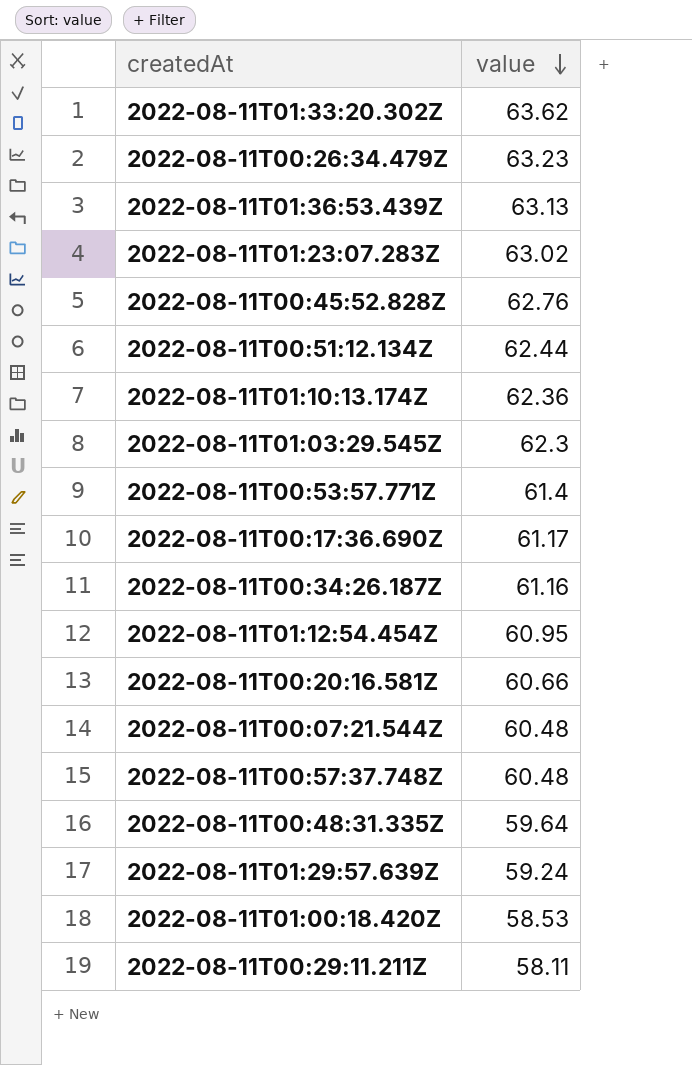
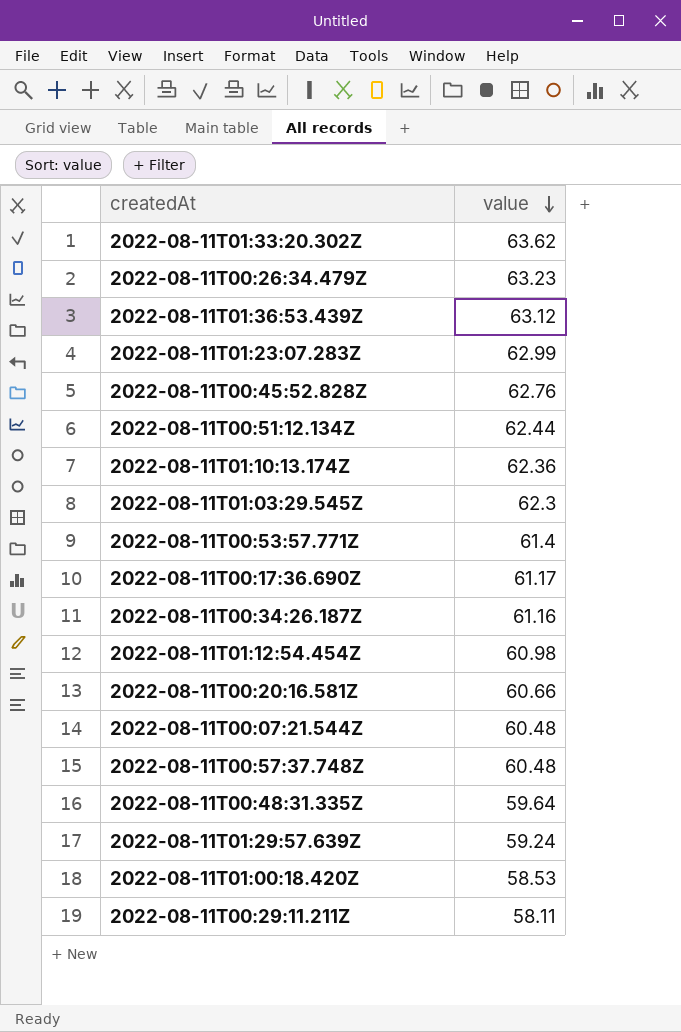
2022-08-11T01:36:53.439Z | value: 63.13 -> 63.12
2022-08-11T01:23:07.283Z | value: 63.02 -> 62.99
2022-08-11T01:12:54.454Z | value: 60.95 -> 60.98

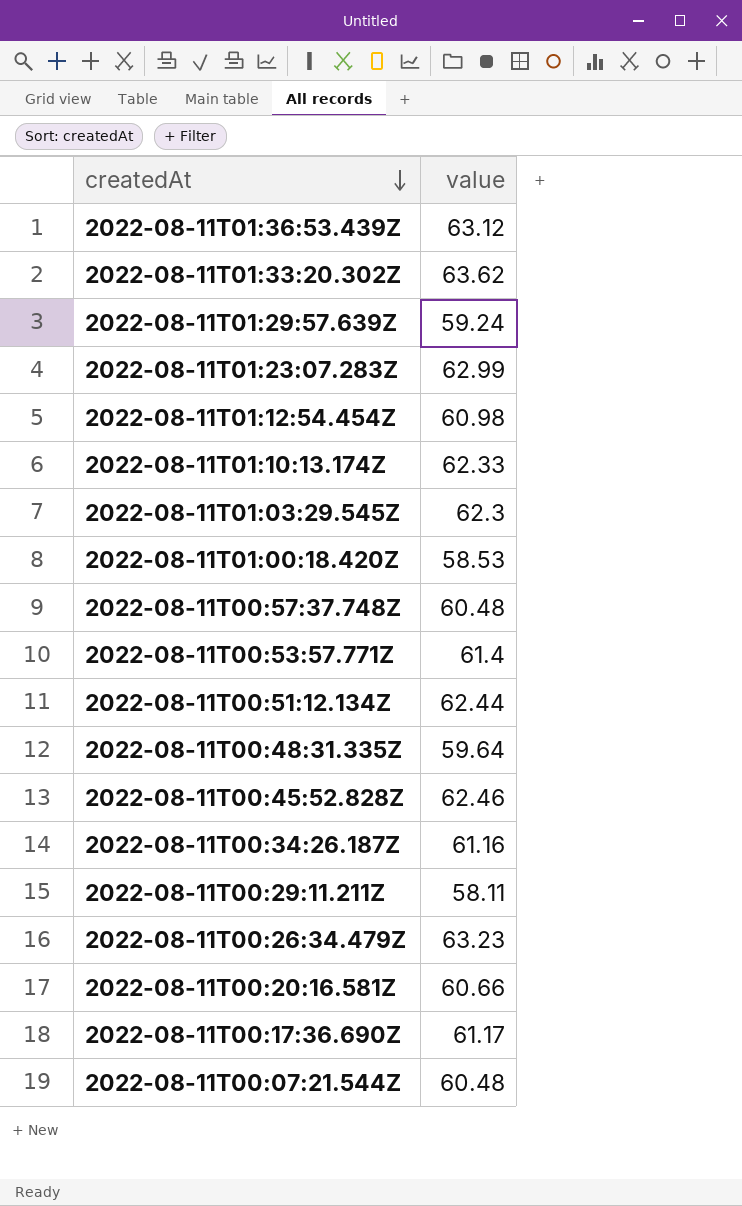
row order: value descending -> createdAt descending
2022-08-11T01:10:13.174Z | value: 62.36 -> 62.33
2022-08-11T00:45:52.828Z | value: 62.76 -> 62.46

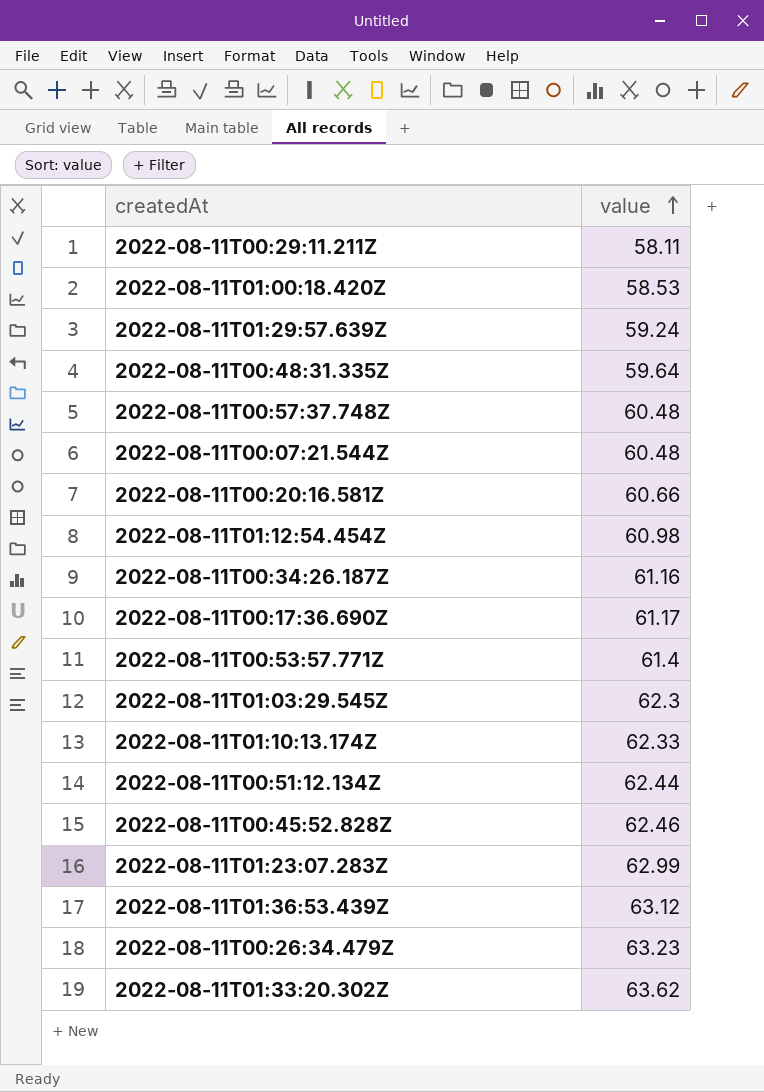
row order: createdAt descending -> value ascending

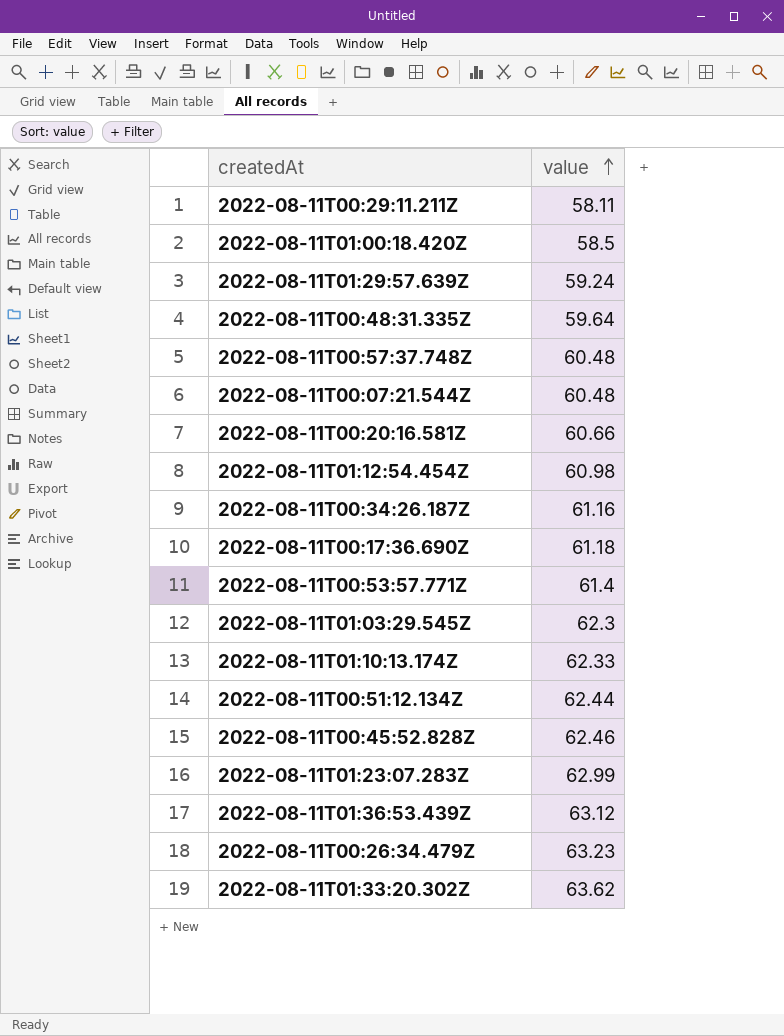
2022-08-11T01:00:18.420Z | value: 58.53 -> 58.5
2022-08-11T00:17:36.690Z | value: 61.17 -> 61.18

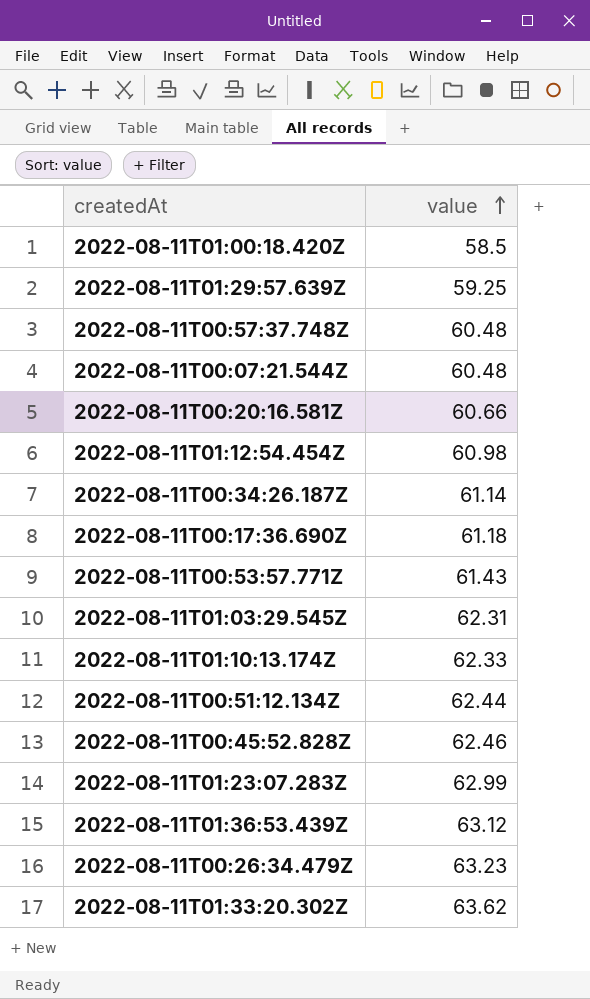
row 2022-08-11T00:29:11.211Z: 58.11 -> none
row 2022-08-11T00:48:31.335Z: 59.64 -> none
2022-08-11T01:29:57.639Z | value: 59.24 -> 59.25
2022-08-11T00:34:26.187Z | value: 61.16 -> 61.14
2022-08-11T00:53:57.771Z | value: 61.4 -> 61.43
2022-08-11T01:03:29.545Z | value: 62.3 -> 62.31

